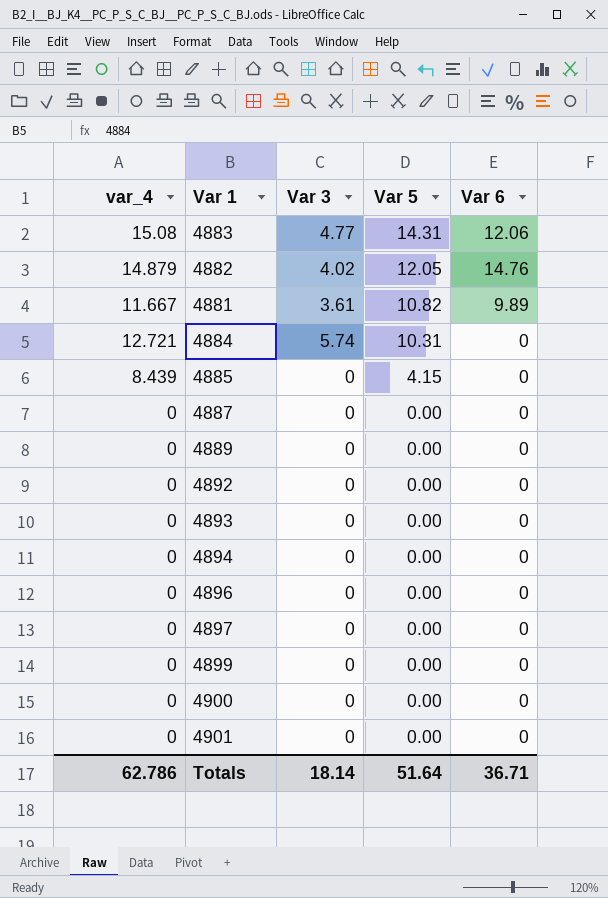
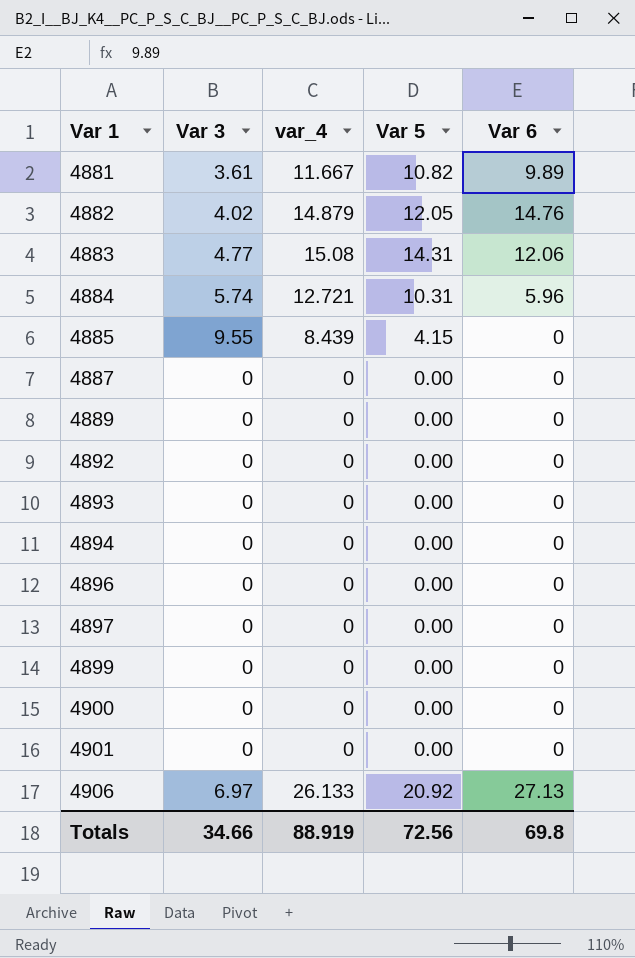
row order: Var 5 descending -> Var 1 ascending
column var_4 | position: 1 -> 3
4884 | Var 6: 0 -> 5.96
4885 | Var 3: 0 -> 9.55
row 4906: none -> 6.97 | 26.133 | 20.92 | 27.13
Totals | Var 3: 18.14 -> 34.66
Totals | var_4: 62.786 -> 88.919
Totals | Var 5: 51.64 -> 72.56
Totals | Var 6: 36.71 -> 69.8

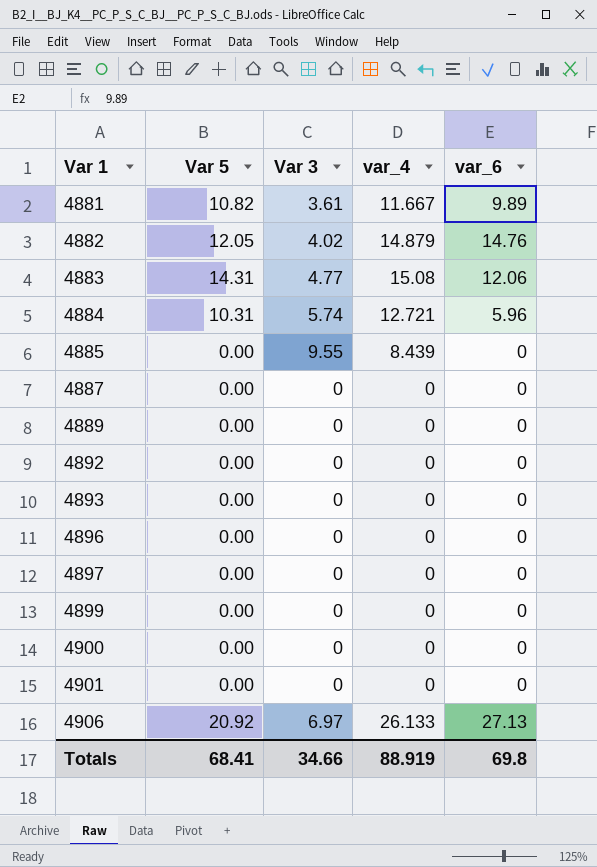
column Var 5 | position: 4 -> 2
column name: Var 6 -> var_6
row 4894: 0 | 0 | 0.00 | 0 -> none
4885 | Var 5: 4.15 -> 0.00
Totals | Var 5: 72.56 -> 68.41

